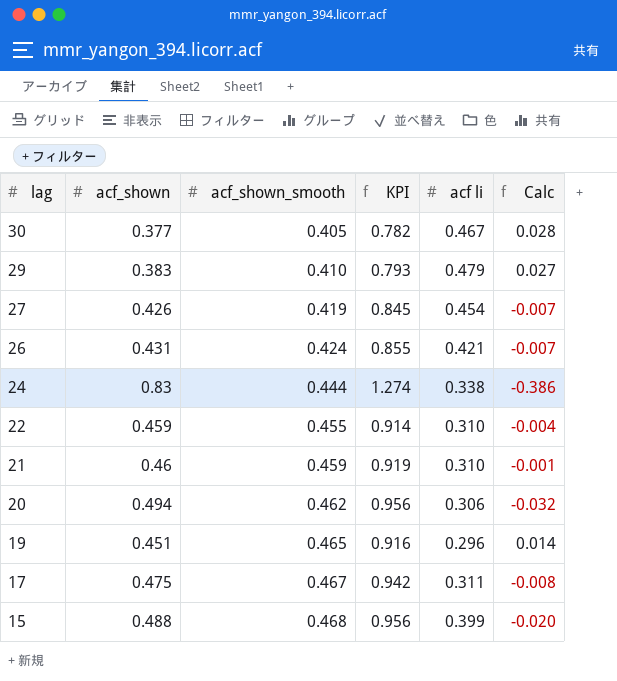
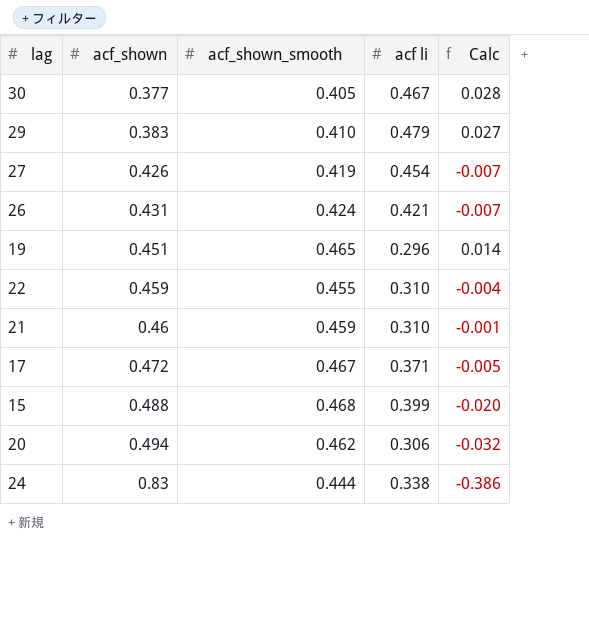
row order: lag descending -> acf_shown ascending
column KPI | formula: [acf_shown] + [acf_shown_smooth] -> none
17 | acf_shown: 0.475 -> 0.472
17 | acf li: 0.311 -> 0.371
17 | Calc: -0.008 -> -0.005

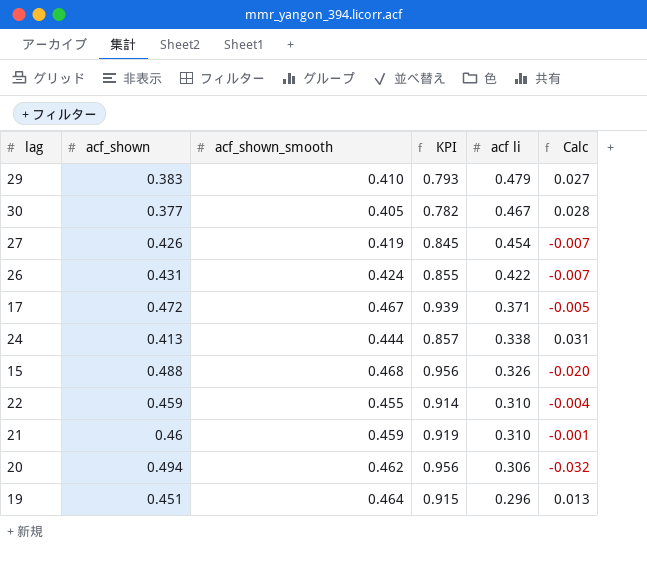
row order: acf_shown ascending -> acf li descending
column KPI | formula: none -> [acf_shown] + [acf_shown_smooth]
26 | acf li: 0.421 -> 0.422
24 | acf_shown: 0.83 -> 0.413
24 | Calc: -0.386 -> 0.031
15 | acf li: 0.399 -> 0.326
19 | acf_shown_smooth: 0.465 -> 0.464
19 | Calc: 0.014 -> 0.013

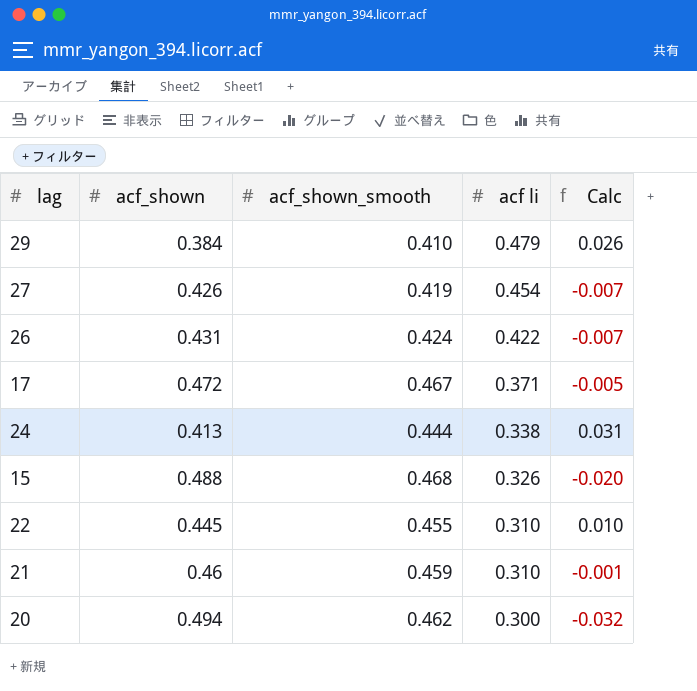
column KPI | formula: [acf_shown] + [acf_shown_smooth] -> none
row 30: 0.377 | 0.405 | 0.782 | 0.467 | 0.028 -> none
row 19: 0.451 | 0.464 | 0.915 | 0.296 | 0.013 -> none
29 | acf_shown: 0.383 -> 0.384
29 | Calc: 0.027 -> 0.026
22 | acf_shown: 0.459 -> 0.445
22 | Calc: -0.004 -> 0.010
20 | acf li: 0.306 -> 0.300

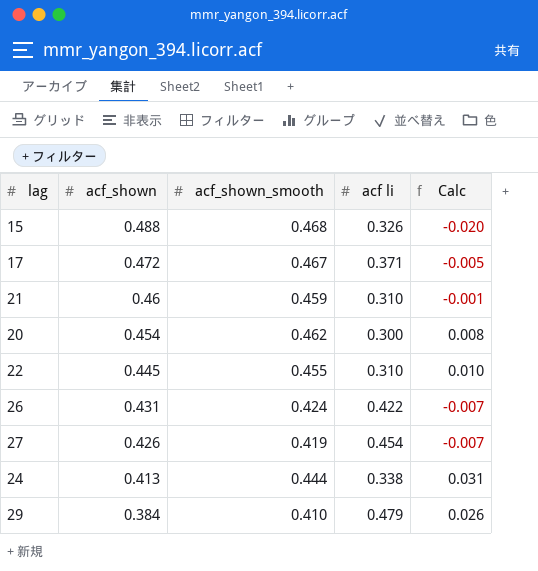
row order: acf li descending -> acf_shown descending
20 | acf_shown: 0.494 -> 0.454
20 | Calc: -0.032 -> 0.008

